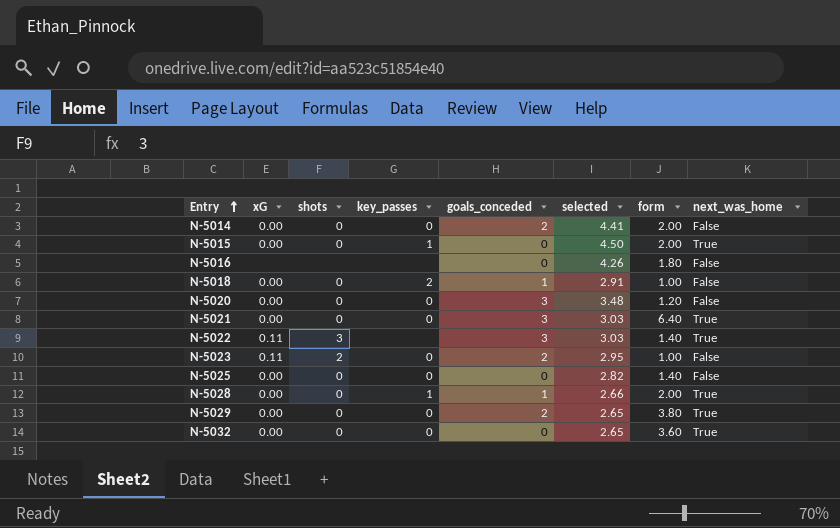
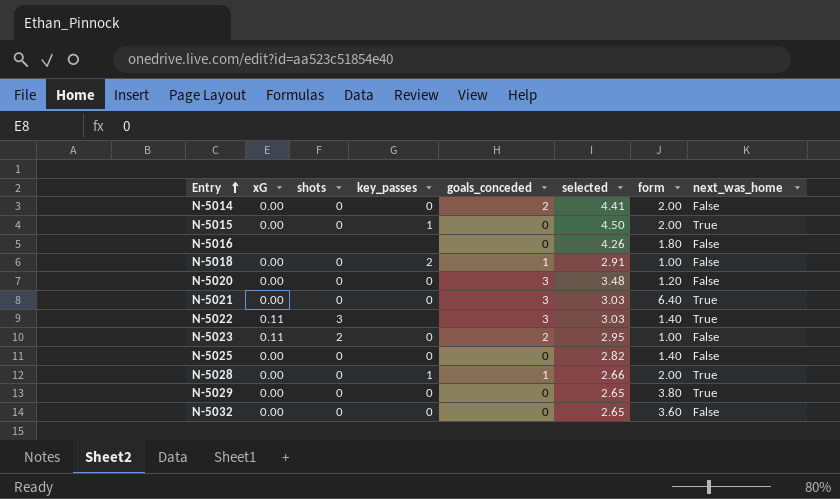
N-5029 | goals_conceded: 2 -> 0
N-5032 | next_was_home: True -> False

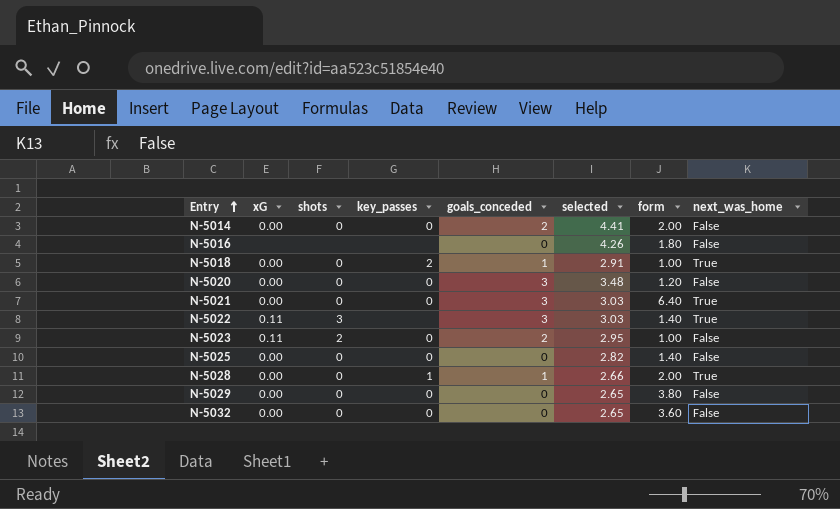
row N-5015: 0.00 | 0 | 1 | 0 | 4.50 | 2.00 | True -> none
N-5018 | next_was_home: False -> True
N-5029 | next_was_home: True -> False

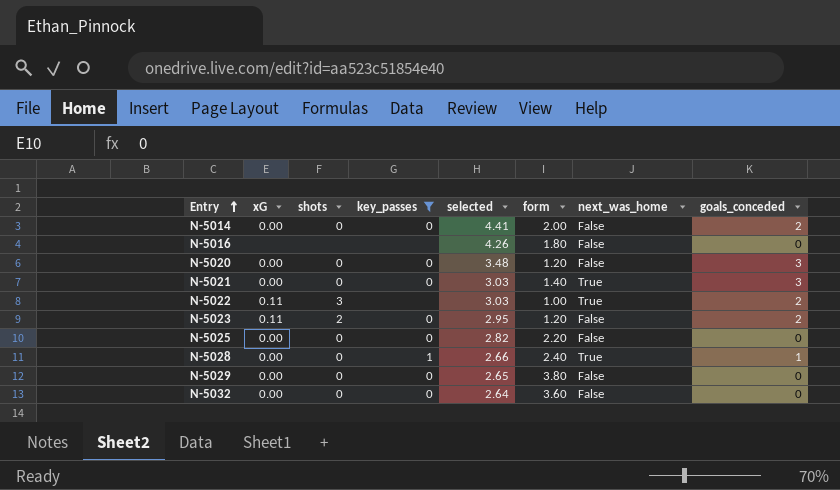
filter: none -> key_passes != 2
column goals_conceded | position: 5 -> 8
N-5021 | form: 6.40 -> 1.40
N-5022 | form: 1.40 -> 1.00
N-5022 | goals_conceded: 3 -> 2
N-5023 | form: 1.00 -> 1.20
N-5025 | form: 1.40 -> 2.20
N-5028 | form: 2.00 -> 2.40
N-5032 | selected: 2.65 -> 2.64

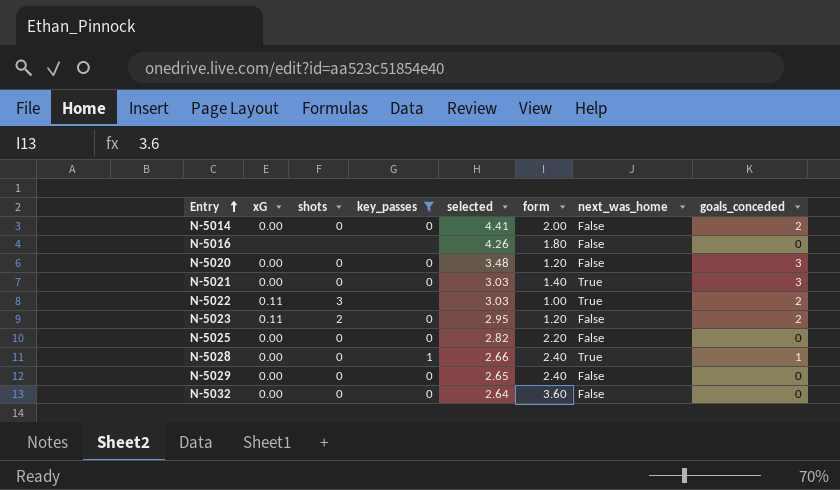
N-5029 | form: 3.80 -> 2.40

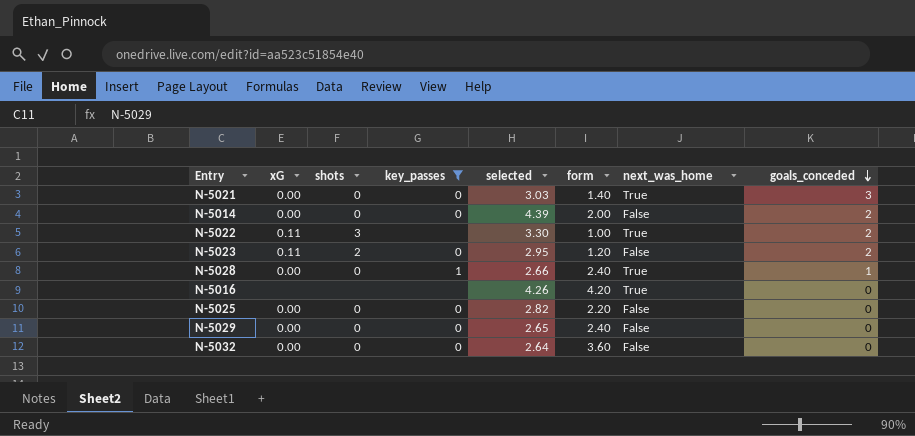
row order: Entry ascending -> goals_conceded descending
row N-5020: 0.00 | 0 | 0 | 3.48 | 1.20 | False | 3 -> none
N-5014 | selected: 4.41 -> 4.39
N-5022 | selected: 3.03 -> 3.30
N-5016 | form: 1.80 -> 4.20
N-5016 | next_was_home: False -> True

